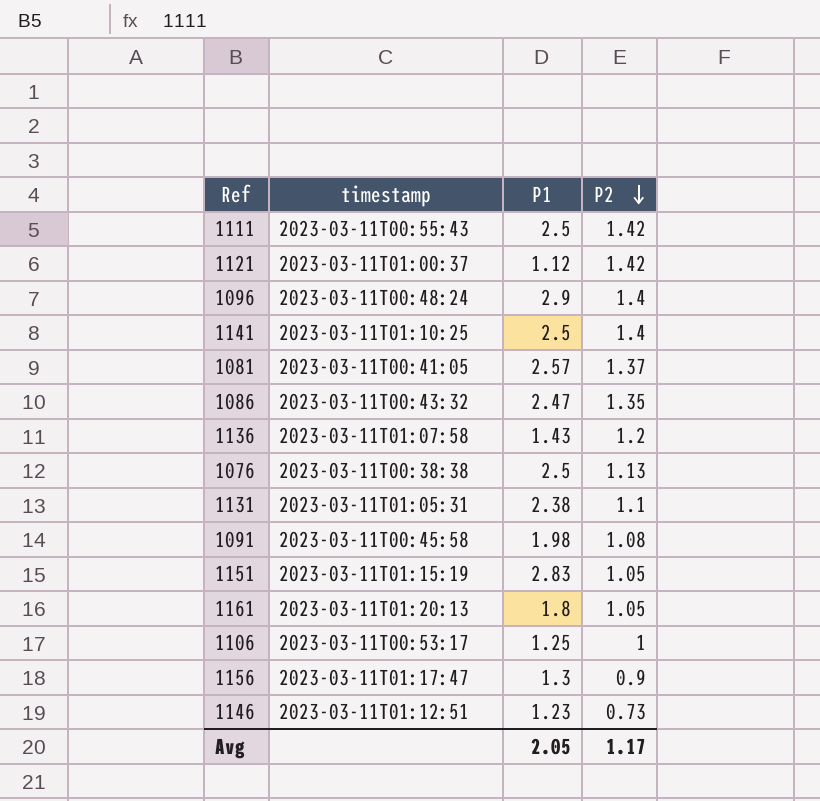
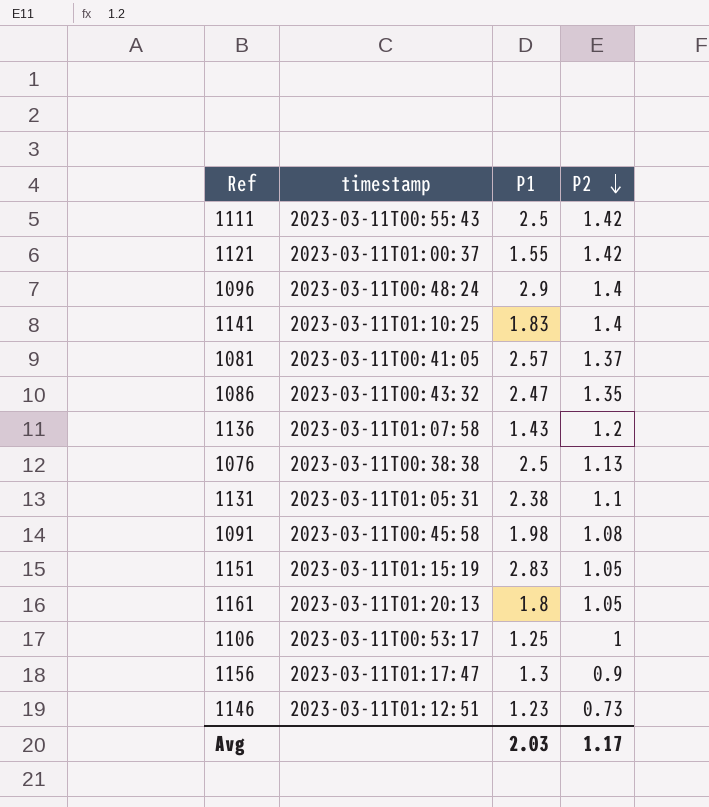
1121 | P1: 1.12 -> 1.55
1141 | P1: 2.5 -> 1.83
Avg | P1: 2.05 -> 2.03

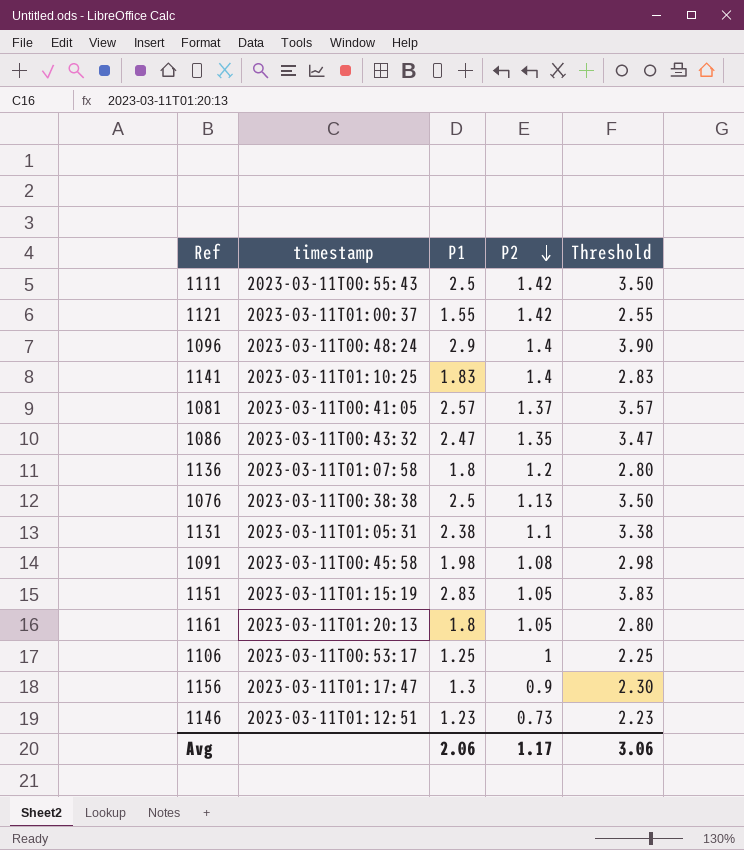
column Threshold | formula: none -> [P1] + 1
1136 | P1: 1.43 -> 1.8
Avg | P1: 2.03 -> 2.06

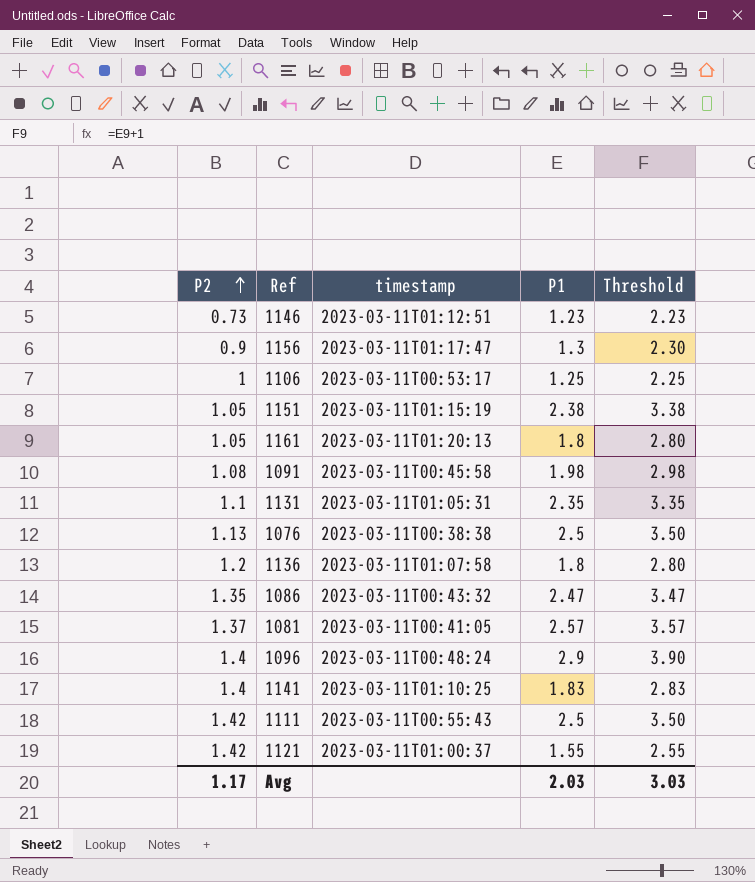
row order: P2 descending -> P2 ascending
column P2 | position: 4 -> 1
1151 | P1: 2.83 -> 2.38
1151 | Threshold: 3.83 -> 3.38
1131 | P1: 2.38 -> 2.35
1131 | Threshold: 3.38 -> 3.35
Avg | P1: 2.06 -> 2.03
Avg | Threshold: 3.06 -> 3.03

